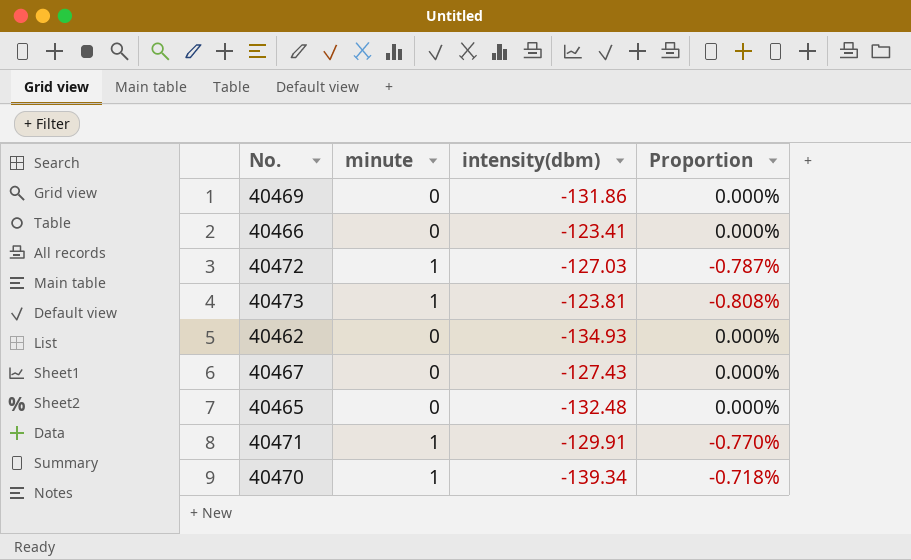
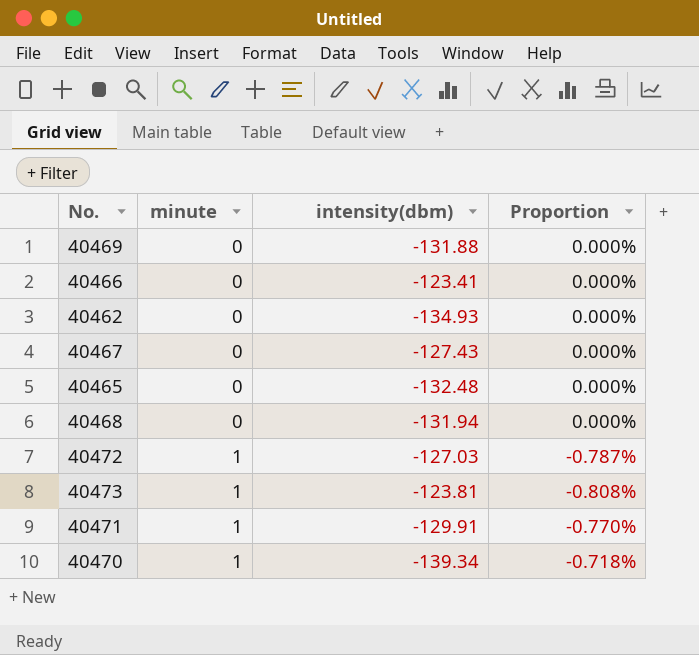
row order: none -> minute ascending
40469 | intensity(dbm): -131.86 -> -131.88
row 40468: none -> 0 | -131.94 | 0.000%

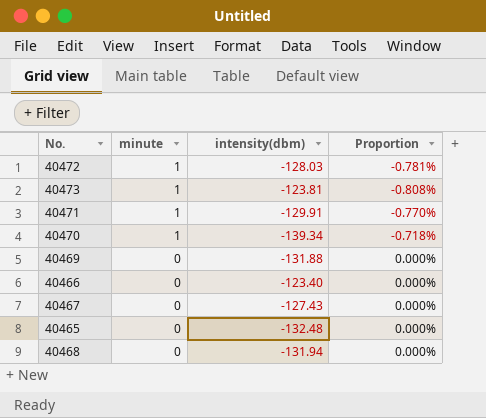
row order: minute ascending -> minute descending
row 40462: 0 | -134.93 | 0.000% -> none
40472 | intensity(dbm): -127.03 -> -128.03
40472 | Proportion: -0.787% -> -0.781%
40466 | intensity(dbm): -123.41 -> -123.40

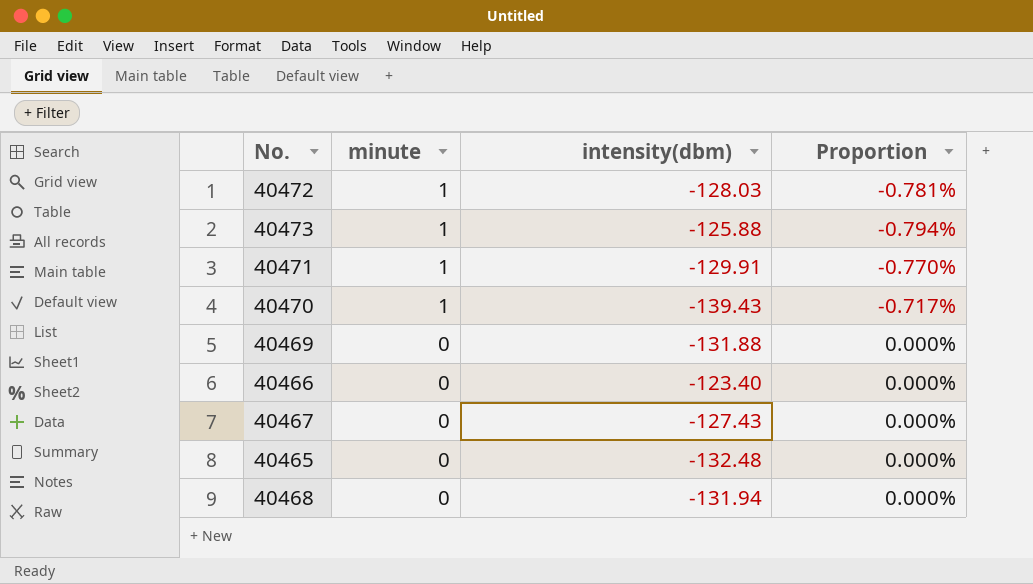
40473 | intensity(dbm): -123.81 -> -125.88
40473 | Proportion: -0.808% -> -0.794%
40470 | intensity(dbm): -139.34 -> -139.43
40470 | Proportion: -0.718% -> -0.717%

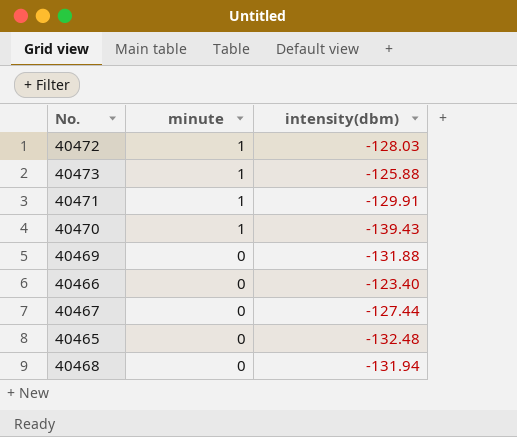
column Proportion | formula: [minute] / [intensity(dbm)] -> none
40467 | intensity(dbm): -127.43 -> -127.44

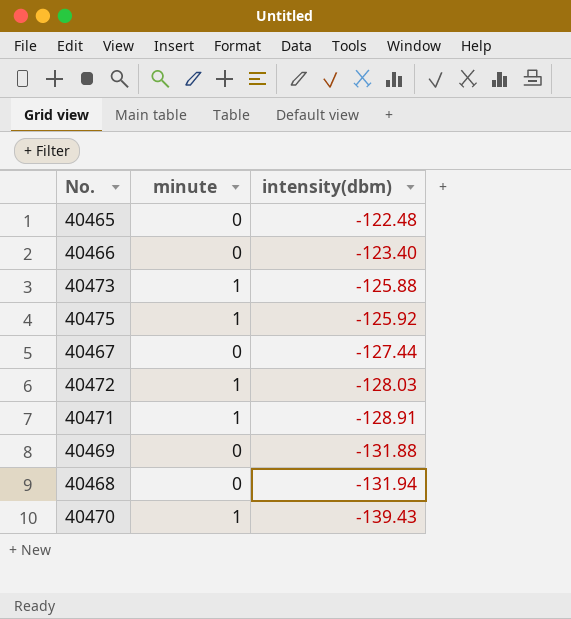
row order: minute descending -> intensity(dbm) descending
40465 | intensity(dbm): -132.48 -> -122.48
row 40475: none -> 1 | -125.92
40471 | intensity(dbm): -129.91 -> -128.91

